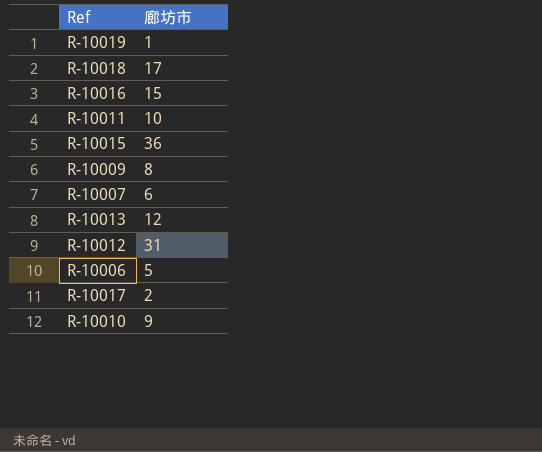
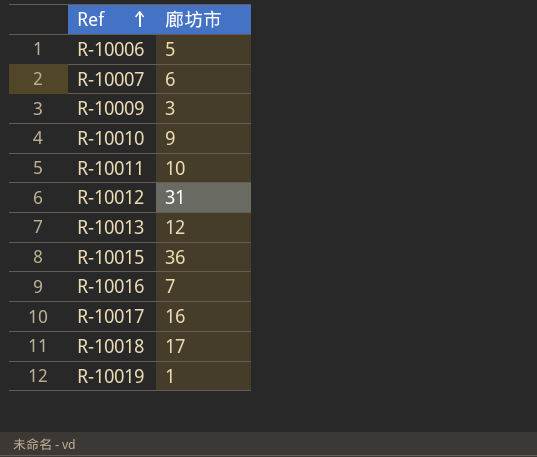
row order: none -> Ref ascending
R-10009 | 廊坊市: 8 -> 3
R-10016 | 廊坊市: 15 -> 7
R-10017 | 廊坊市: 2 -> 16

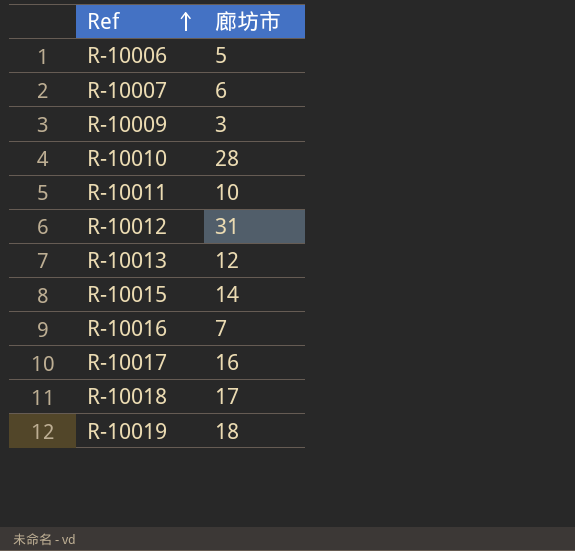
R-10010 | 廊坊市: 9 -> 28
R-10015 | 廊坊市: 36 -> 14
R-10019 | 廊坊市: 1 -> 18

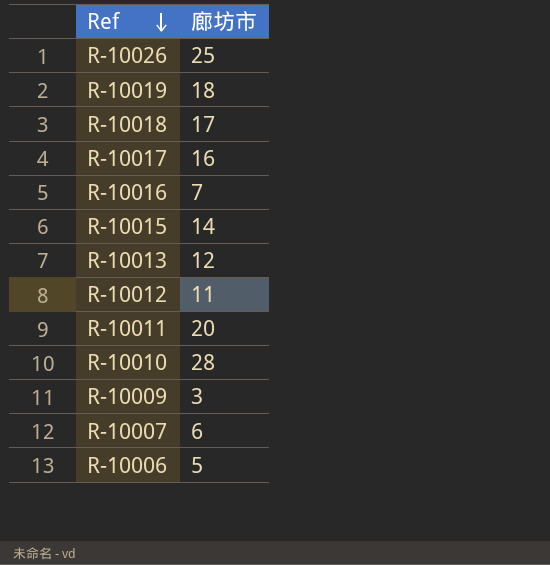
row order: Ref ascending -> Ref descending
row R-10026: none -> 25
R-10012 | 廊坊市: 31 -> 11
R-10011 | 廊坊市: 10 -> 20

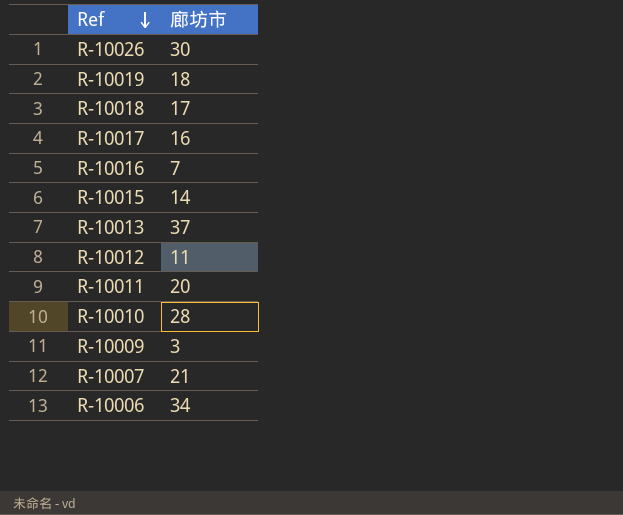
R-10026 | 廊坊市: 25 -> 30
R-10013 | 廊坊市: 12 -> 37
R-10007 | 廊坊市: 6 -> 21
R-10006 | 廊坊市: 5 -> 34

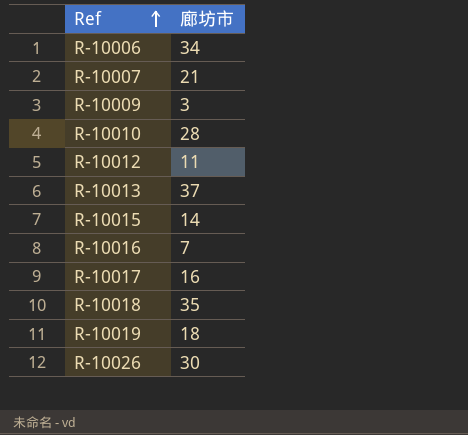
row order: Ref descending -> Ref ascending
row R-10011: 20 -> none
R-10018 | 廊坊市: 17 -> 35

